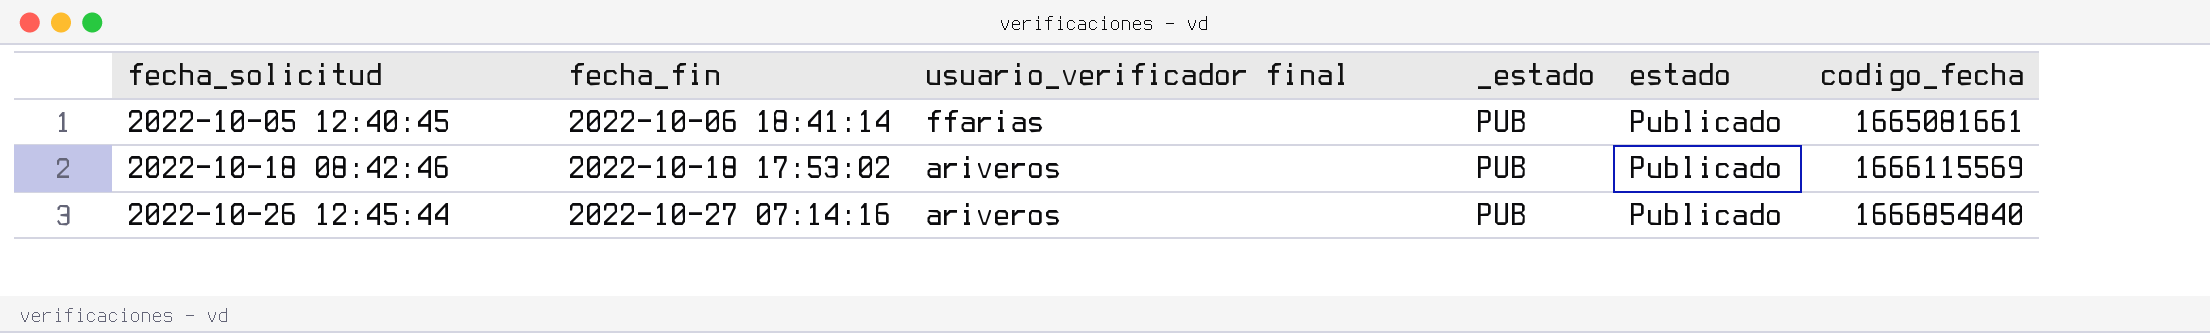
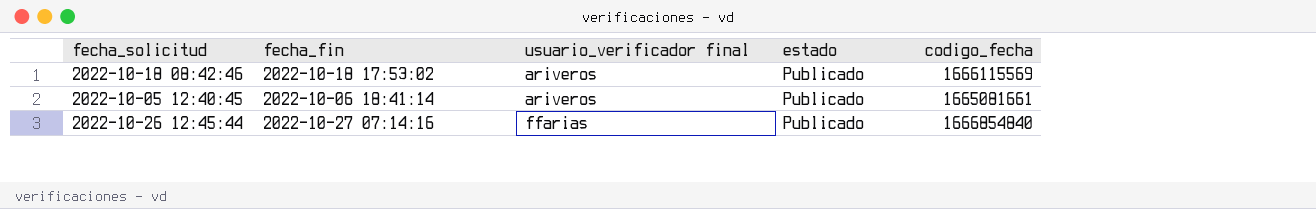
row order: fecha_solicitud ascending -> usuario_verificador final ascending
column _estado | position: 4 -> none
2022-10-05 12:40:45 | usuario_verificador final: ffarias -> ariveros
2022-10-26 12:45:44 | usuario_verificador final: ariveros -> ffarias

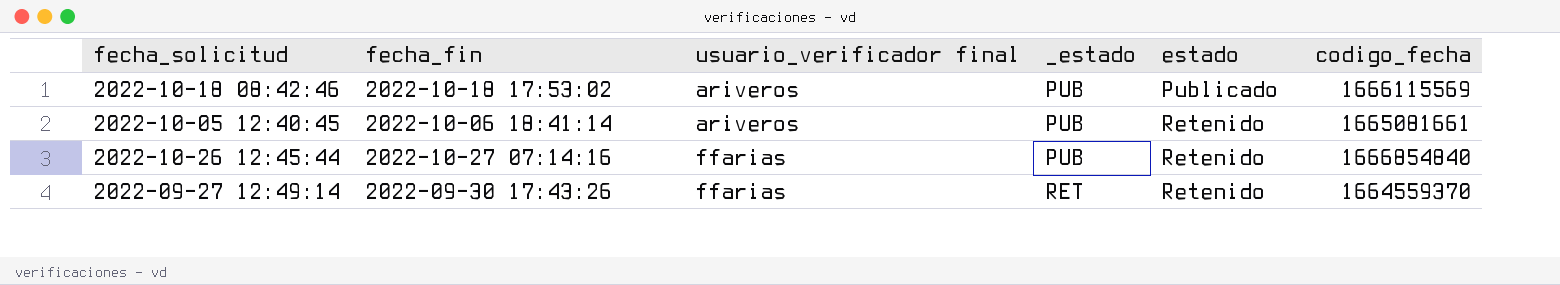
column _estado | position: none -> 4
2022-10-05 12:40:45 | estado: Publicado -> Retenido
2022-10-26 12:45:44 | estado: Publicado -> Retenido
row 2022-09-27 12:49:14: none -> 2022-09-30 17:43:26 | ffarias | RET | Retenido | 1664559370

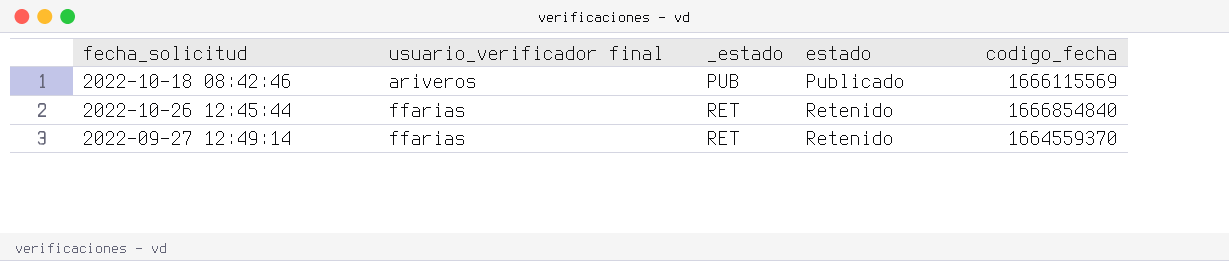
column fecha_fin | position: 2 -> none
row 2022-10-05 12:40:45: 2022-10-06 18:41:14 | ariveros | PUB | Retenido | 1665081661 -> none
2022-10-26 12:45:44 | _estado: PUB -> RET

